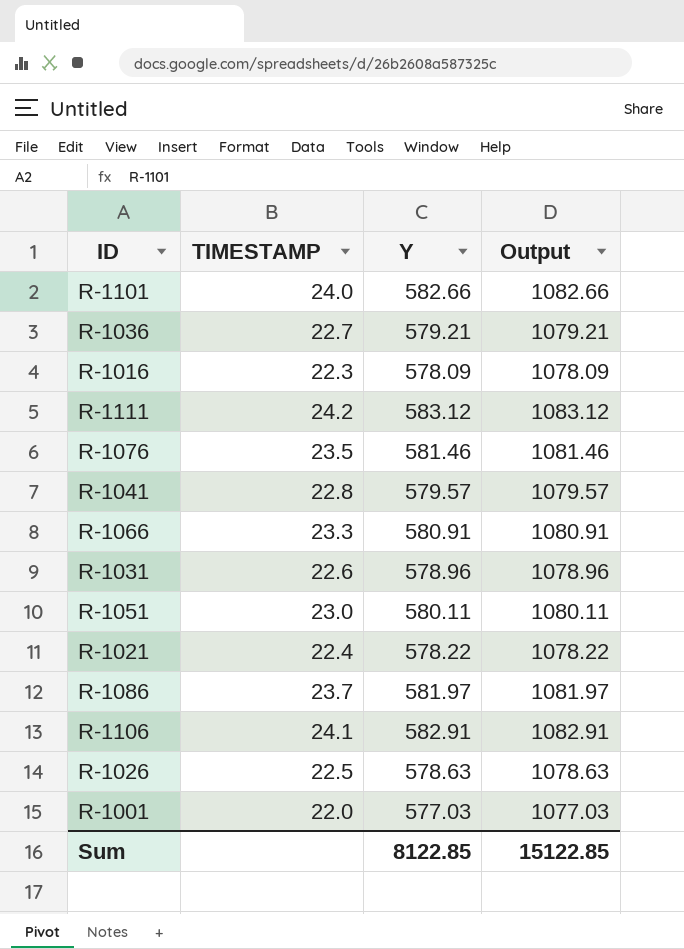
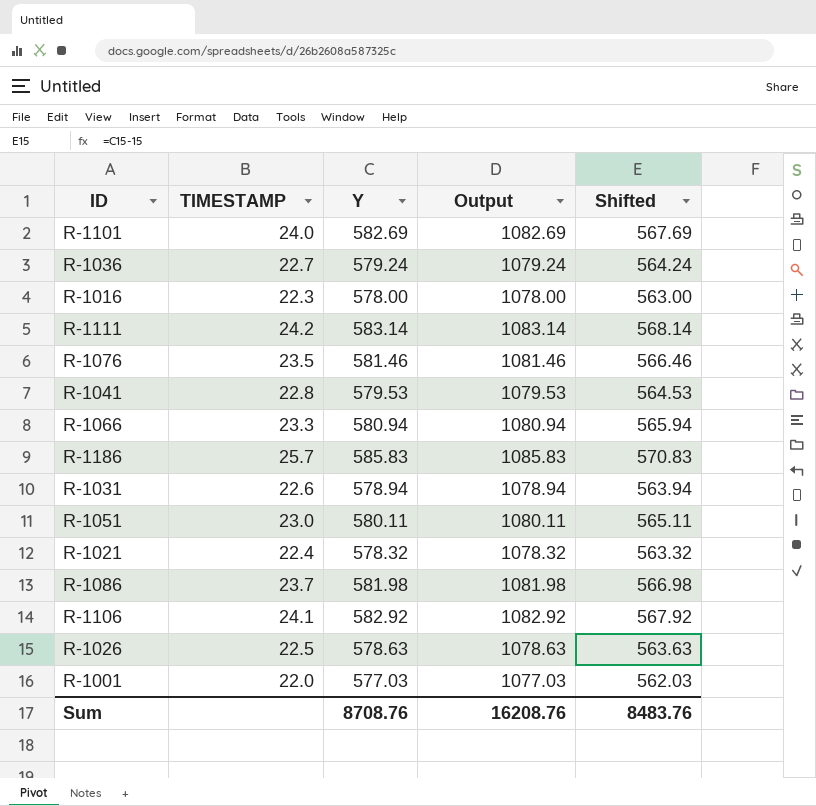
column Shifted | formula: none -> [Y] - 15
R-1101 | Y: 582.66 -> 582.69
R-1101 | Output: 1082.66 -> 1082.69
R-1036 | Y: 579.21 -> 579.24
R-1036 | Output: 1079.21 -> 1079.24
R-1016 | Y: 578.09 -> 578.00
R-1016 | Output: 1078.09 -> 1078.00
R-1111 | Y: 583.12 -> 583.14
R-1111 | Output: 1083.12 -> 1083.14
R-1041 | Y: 579.57 -> 579.53
R-1041 | Output: 1079.57 -> 1079.53
R-1066 | Y: 580.91 -> 580.94
R-1066 | Output: 1080.91 -> 1080.94
row R-1186: none -> 25.7 | 585.83 | 1085.83 | 570.83
R-1031 | Y: 578.96 -> 578.94
R-1031 | Output: 1078.96 -> 1078.94
R-1021 | Y: 578.22 -> 578.32
R-1021 | Output: 1078.22 -> 1078.32
R-1086 | Y: 581.97 -> 581.98
R-1086 | Output: 1081.97 -> 1081.98
R-1106 | Y: 582.91 -> 582.92
R-1106 | Output: 1082.91 -> 1082.92
Sum | Y: 8122.85 -> 8708.76
Sum | Output: 15122.85 -> 16208.76

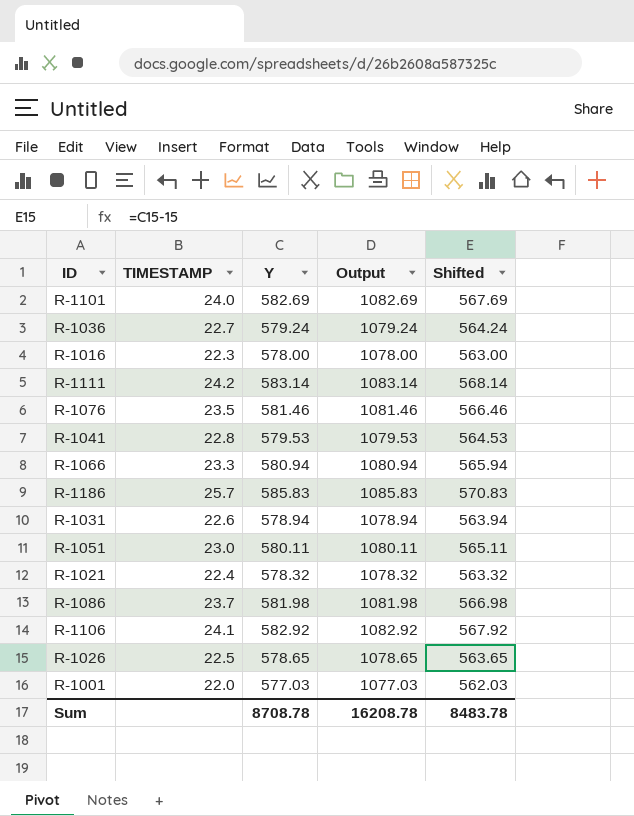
R-1026 | Y: 578.63 -> 578.65
R-1026 | Output: 1078.63 -> 1078.65
R-1026 | Shifted: 563.63 -> 563.65
Sum | Y: 8708.76 -> 8708.78
Sum | Output: 16208.76 -> 16208.78
Sum | Shifted: 8483.76 -> 8483.78

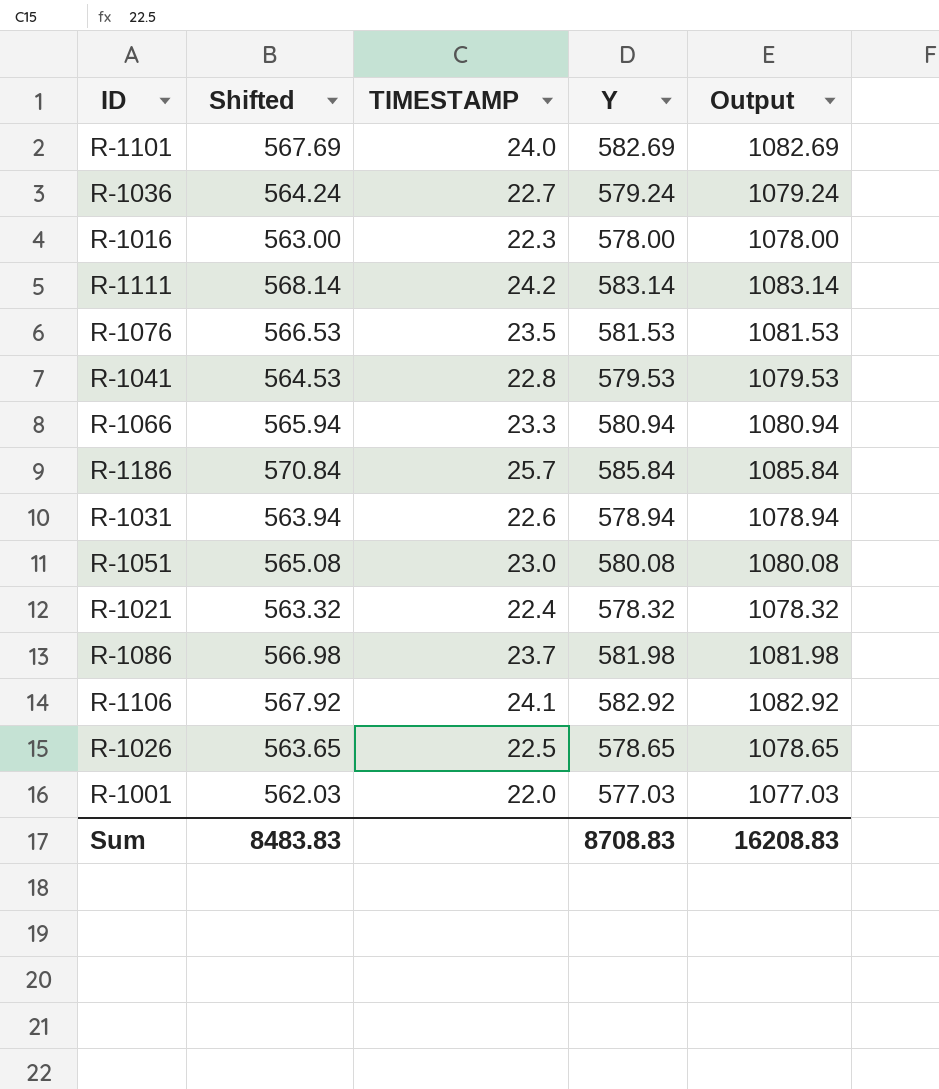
column Shifted | position: 5 -> 2
R-1076 | Shifted: 566.46 -> 566.53
R-1076 | Y: 581.46 -> 581.53
R-1076 | Output: 1081.46 -> 1081.53
R-1186 | Shifted: 570.83 -> 570.84
R-1186 | Y: 585.83 -> 585.84
R-1186 | Output: 1085.83 -> 1085.84
R-1051 | Shifted: 565.11 -> 565.08
R-1051 | Y: 580.11 -> 580.08
R-1051 | Output: 1080.11 -> 1080.08
Sum | Shifted: 8483.78 -> 8483.83
Sum | Y: 8708.78 -> 8708.83
Sum | Output: 16208.78 -> 16208.83

